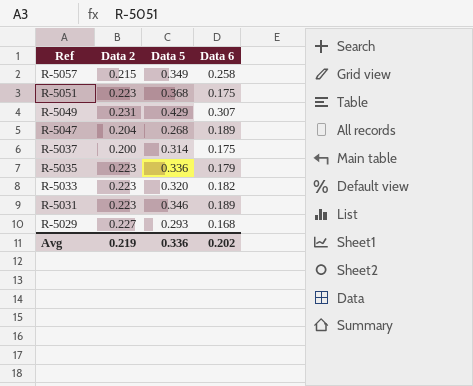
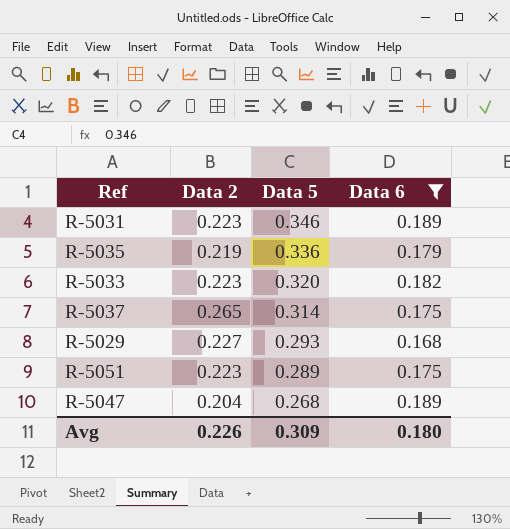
filter: none -> Data 6 <= 0.189
row order: Ref descending -> Data 5 descending
R-5035 | Data 2: 0.223 -> 0.219
R-5037 | Data 2: 0.200 -> 0.265
R-5051 | Data 5: 0.368 -> 0.289
Avg | Data 2: 0.219 -> 0.226
Avg | Data 5: 0.336 -> 0.309
Avg | Data 6: 0.202 -> 0.180

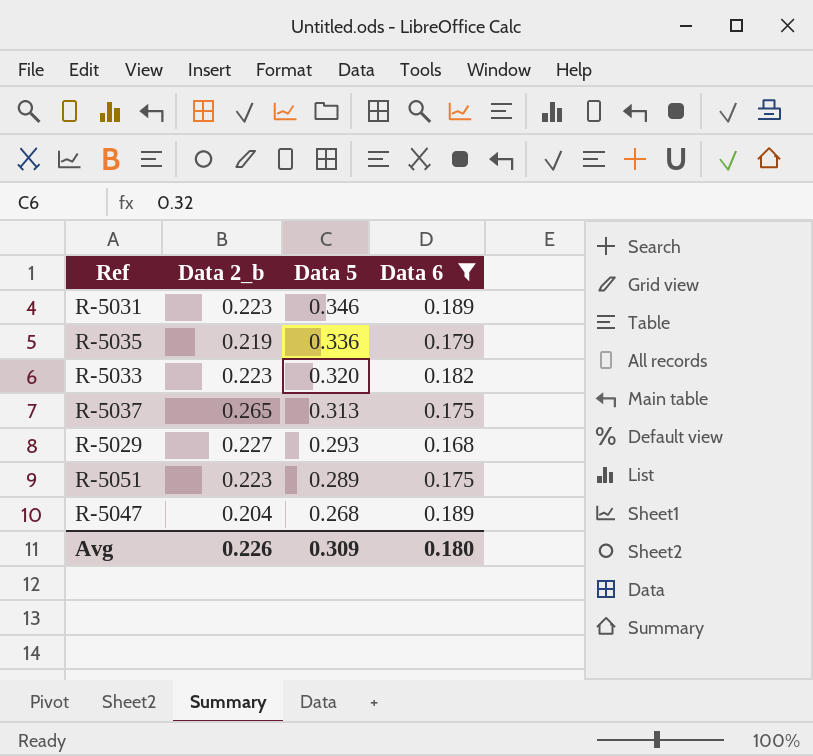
column name: Data 2 -> Data 2_b
R-5037 | Data 5: 0.314 -> 0.313

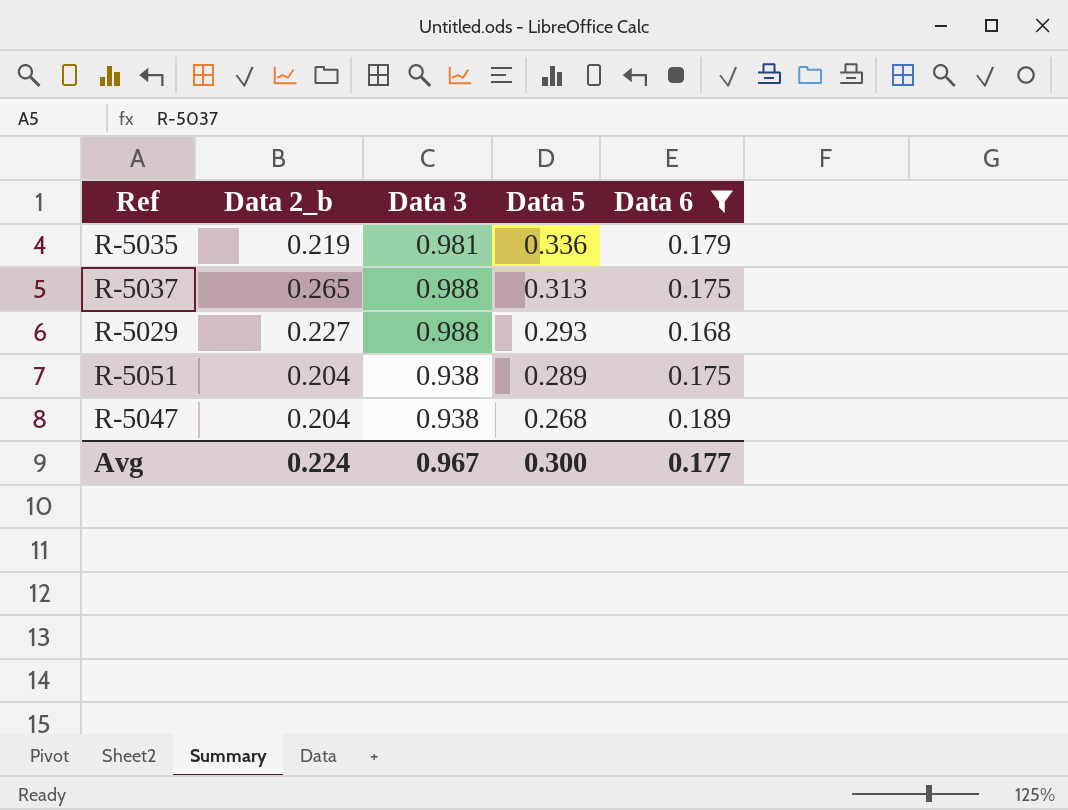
column Data 3 | position: none -> 3
row R-5031: 0.223 | 0.346 | 0.189 -> none
row R-5033: 0.223 | 0.320 | 0.182 -> none
R-5051 | Data 2_b: 0.223 -> 0.204
Avg | Data 2_b: 0.226 -> 0.224
Avg | Data 5: 0.309 -> 0.300
Avg | Data 6: 0.180 -> 0.177

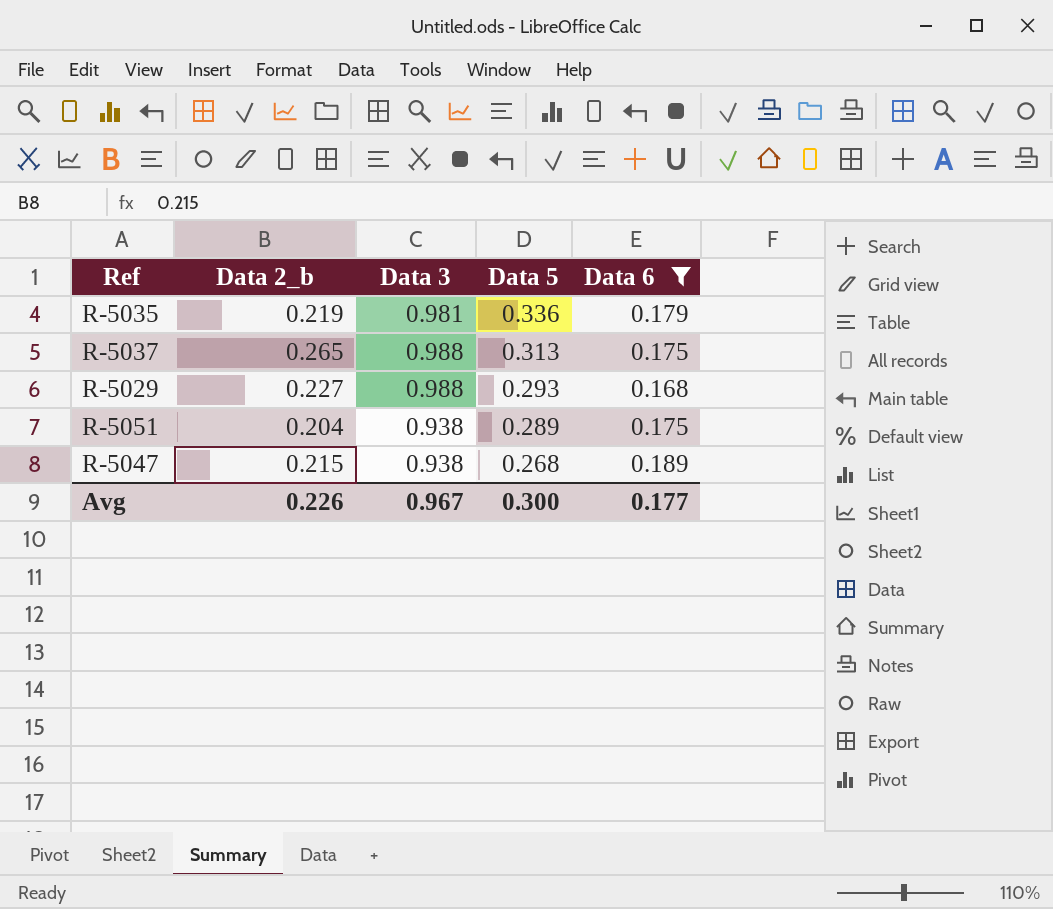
R-5047 | Data 2_b: 0.204 -> 0.215
Avg | Data 2_b: 0.224 -> 0.226

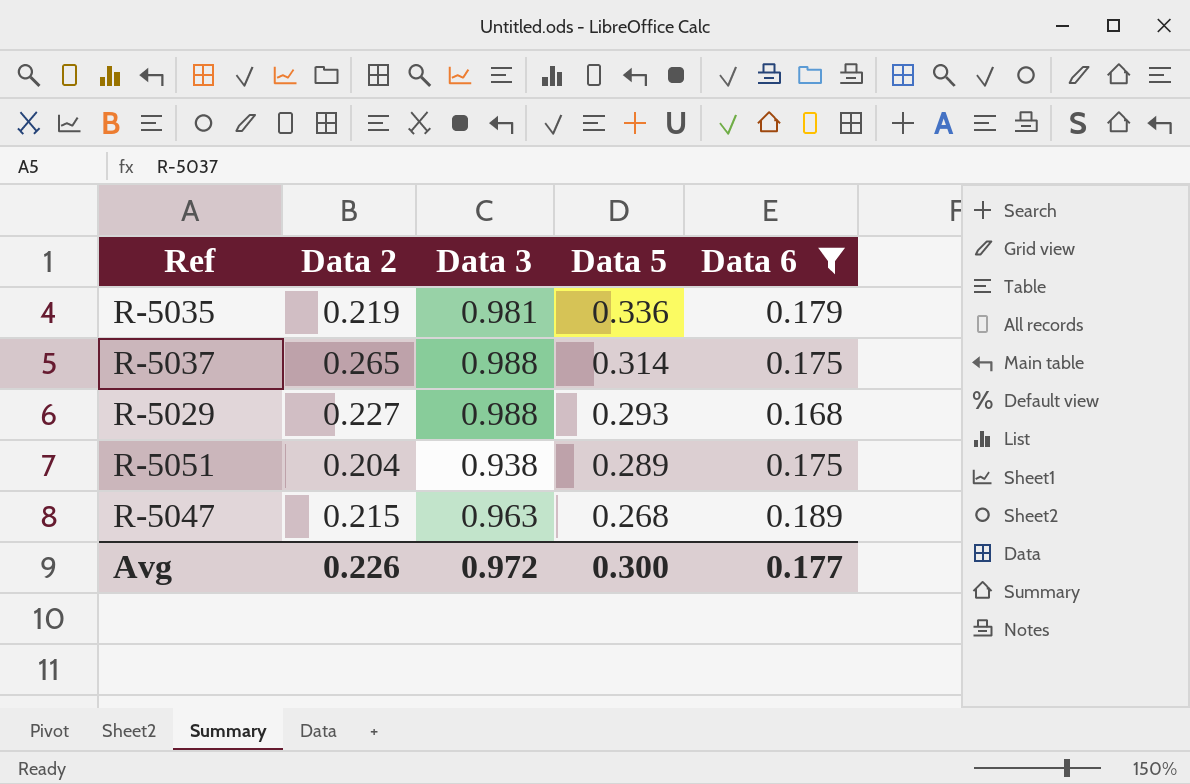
column name: Data 2_b -> Data 2
R-5037 | Data 5: 0.313 -> 0.314
R-5047 | Data 3: 0.938 -> 0.963
Avg | Data 3: 0.967 -> 0.972

